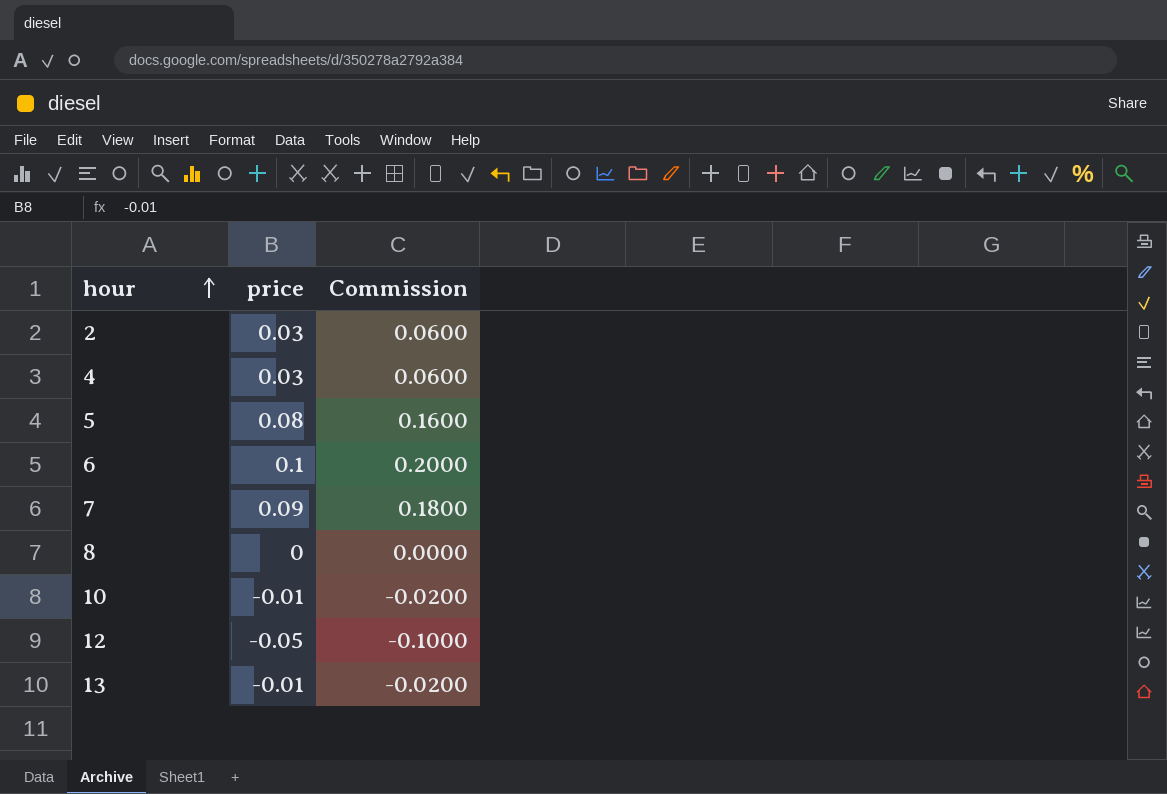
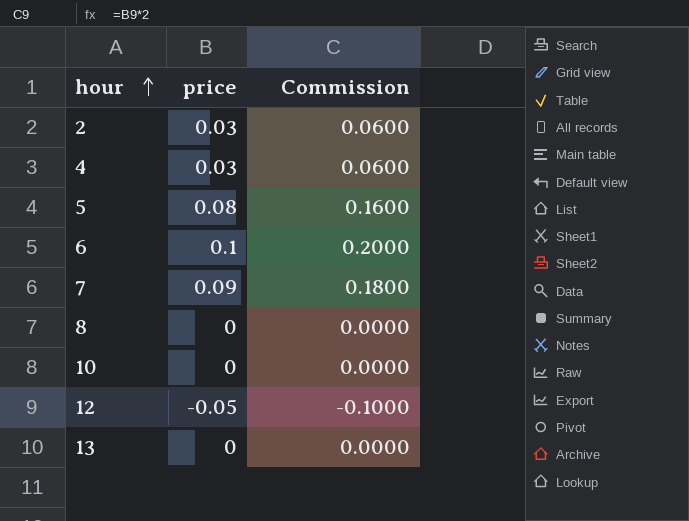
10 | price: -0.01 -> 0
10 | Commission: -0.0200 -> 0.0000
13 | price: -0.01 -> 0
13 | Commission: -0.0200 -> 0.0000

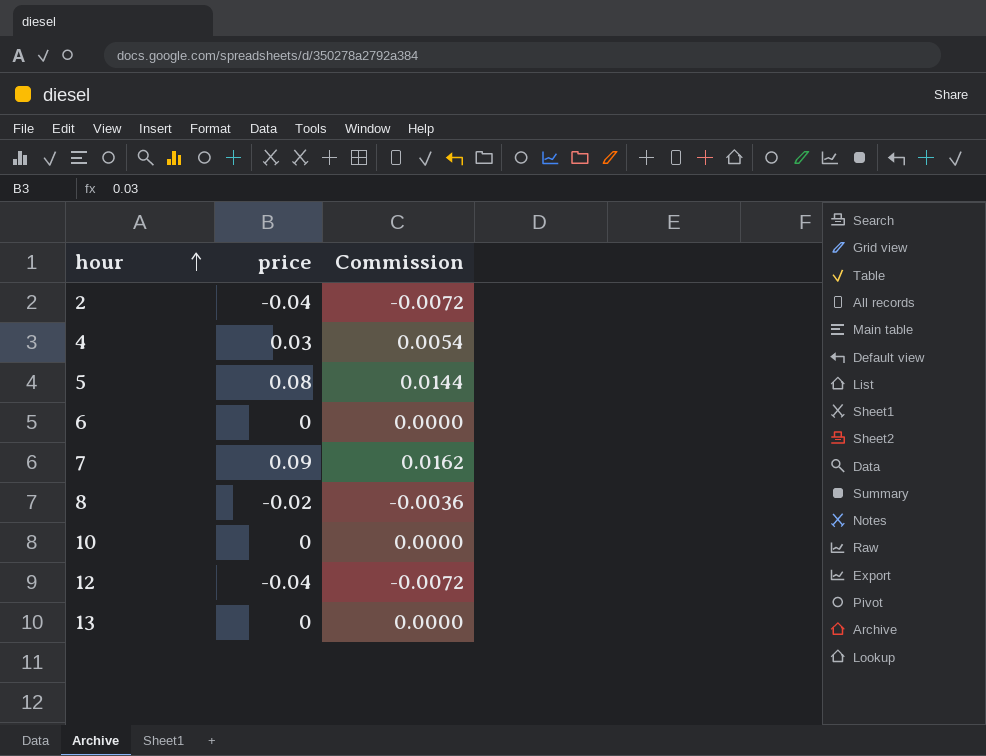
column Commission | formula: [price] * 2 -> [price] * 0.18
2 | price: 0.03 -> -0.04
6 | price: 0.1 -> 0
8 | price: 0 -> -0.02
12 | price: -0.05 -> -0.04

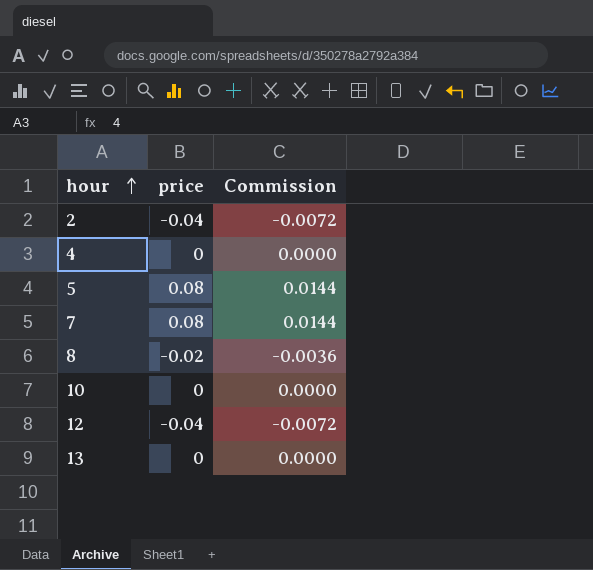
row 6: 0 | 0.0000 -> none
4 | price: 0.03 -> 0
4 | Commission: 0.0054 -> 0.0000
7 | price: 0.09 -> 0.08
7 | Commission: 0.0162 -> 0.0144

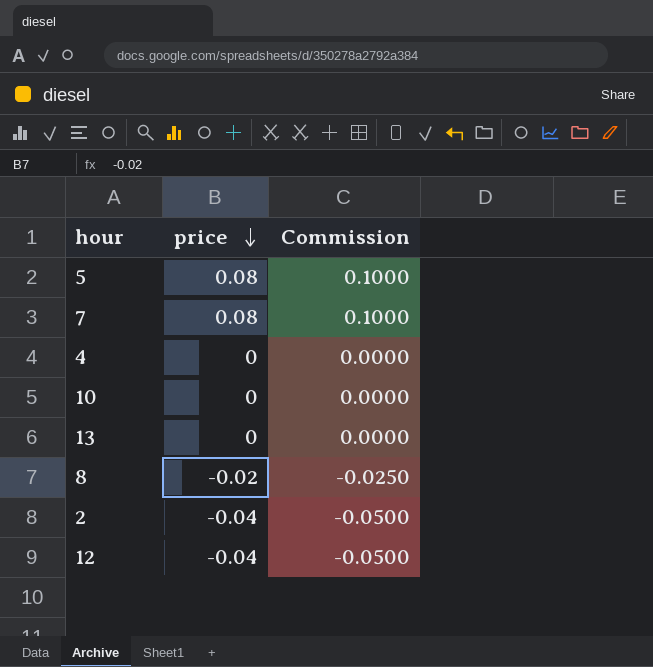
row order: hour ascending -> price descending
column Commission | formula: [price] * 0.18 -> [price] * 1.25

